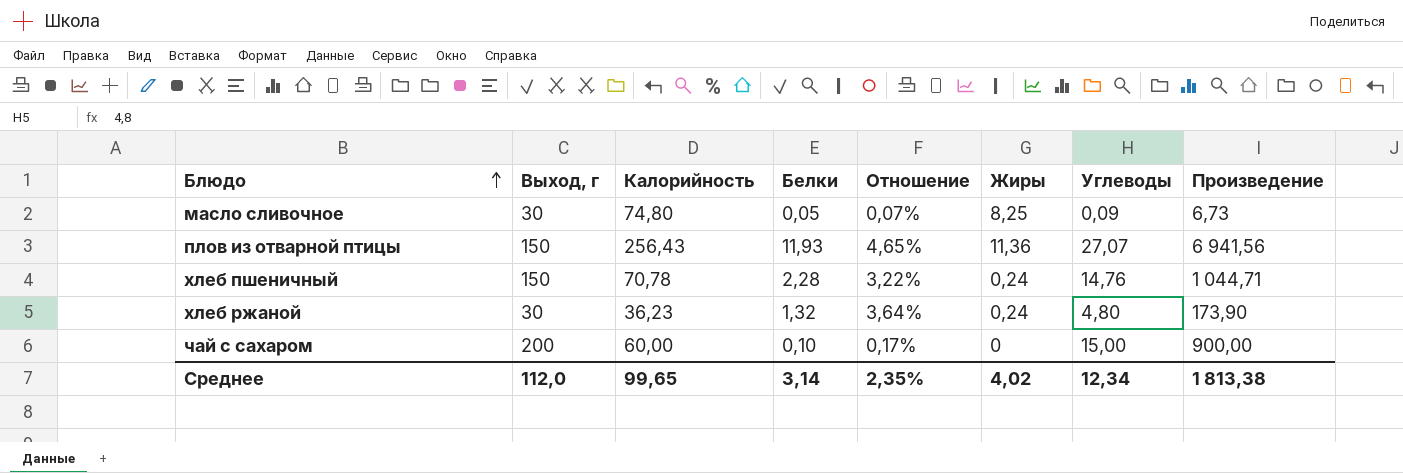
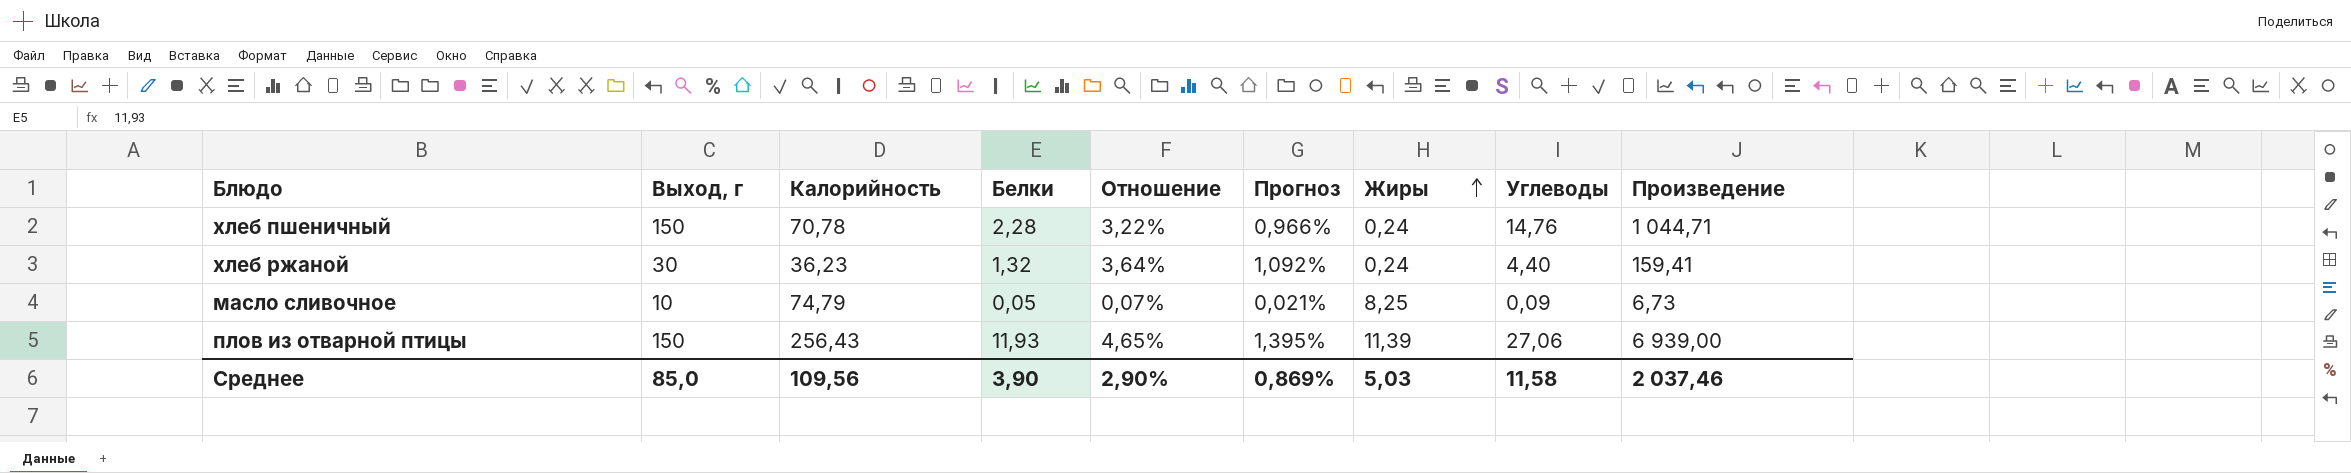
row order: Блюдо ascending -> Жиры ascending
column Прогноз | formula: none -> [Отношение] * 0,3
row чай с сахаром: 200 | 60,00 | 0,10 | 0,17% | 0 | 15,00 | 900,00 -> none
хлеб ржаной | Углеводы: 4,80 -> 4,40
хлеб ржаной | Произведение: 173,90 -> 159,41
масло сливочное | Выход, г: 30 -> 10
масло сливочное | Калорийность: 74,80 -> 74,79
плов из отварной птицы | Жиры: 11,36 -> 11,39
плов из отварной птицы | Углеводы: 27,07 -> 27,06
плов из отварной птицы | Произведение: 6 941,56 -> 6 939,00
Среднее | Выход, г: 112,0 -> 85,0
Среднее | Калорийность: 99,65 -> 109,56
Среднее | Белки: 3,14 -> 3,90
Среднее | Отношение: 2,35% -> 2,90%
Среднее | Жиры: 4,02 -> 5,03
Среднее | Углеводы: 12,34 -> 11,58
Среднее | Произведение: 1 813,38 -> 2 037,46

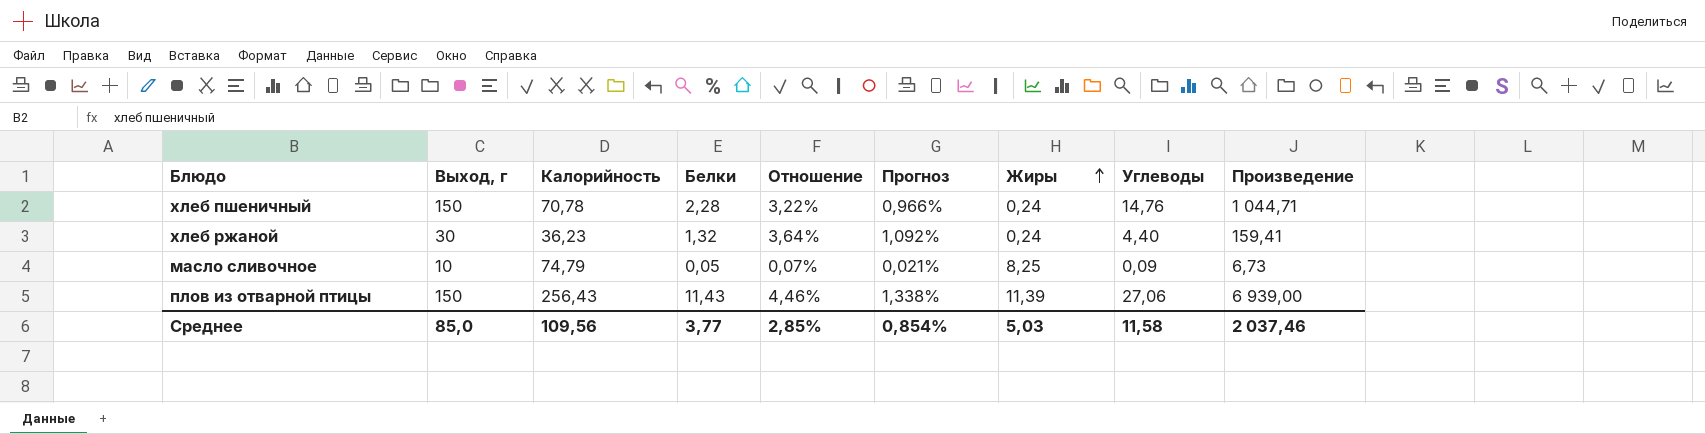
плов из отварной птицы | Белки: 11,93 -> 11,43
плов из отварной птицы | Отношение: 4,65% -> 4,46%
плов из отварной птицы | Прогноз: 1,395% -> 1,338%
Среднее | Белки: 3,90 -> 3,77
Среднее | Отношение: 2,90% -> 2,85%
Среднее | Прогноз: 0,869% -> 0,854%

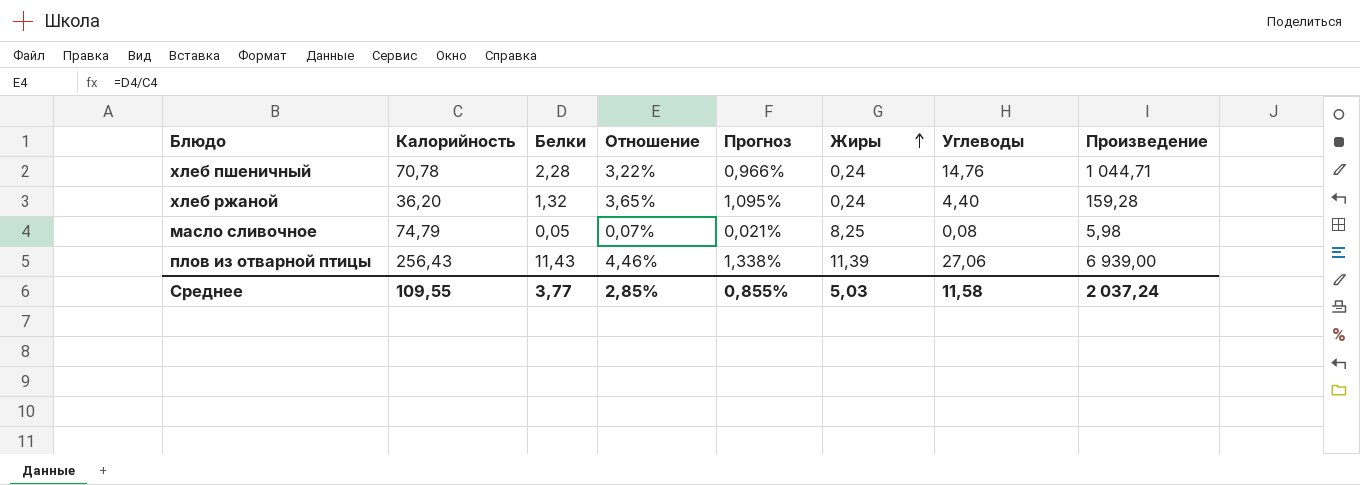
column Выход, г | position: 2 -> none
хлеб ржаной | Калорийность: 36,23 -> 36,20
хлеб ржаной | Отношение: 3,64% -> 3,65%
хлеб ржаной | Прогноз: 1,092% -> 1,095%
хлеб ржаной | Произведение: 159,41 -> 159,28
масло сливочное | Углеводы: 0,09 -> 0,08
масло сливочное | Произведение: 6,73 -> 5,98
Среднее | Калорийность: 109,56 -> 109,55
Среднее | Прогноз: 0,854% -> 0,855%
Среднее | Произведение: 2 037,46 -> 2 037,24

